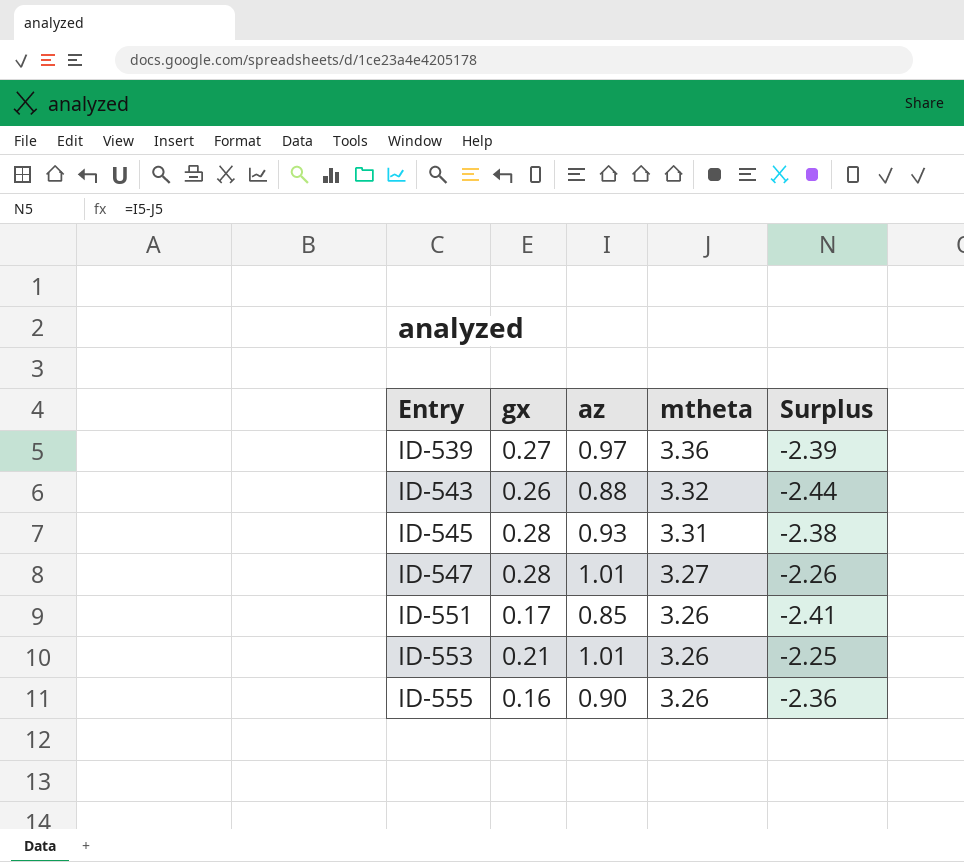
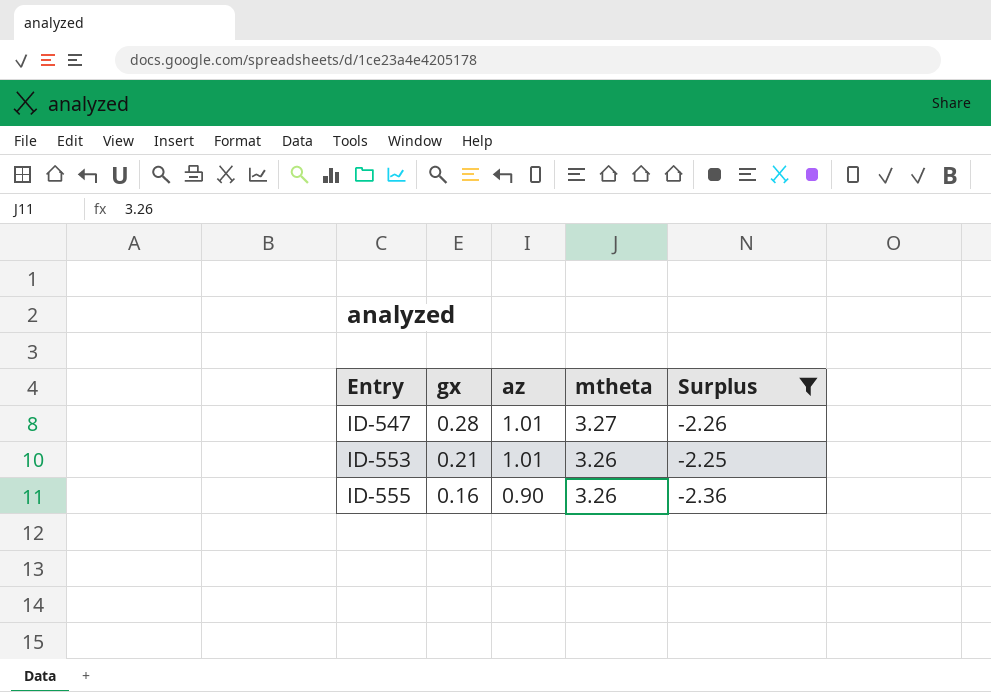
filter: none -> Surplus >= -2.36

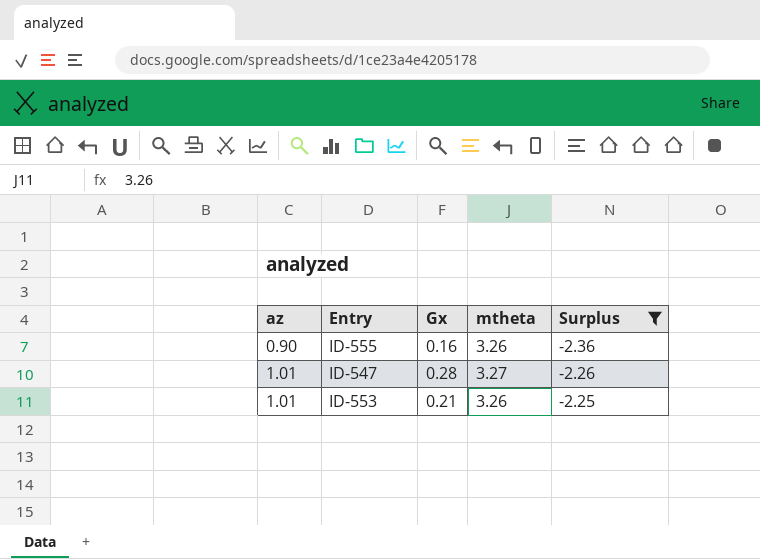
row order: Entry ascending -> az ascending
column az | position: 3 -> 1
column name: gx -> Gx

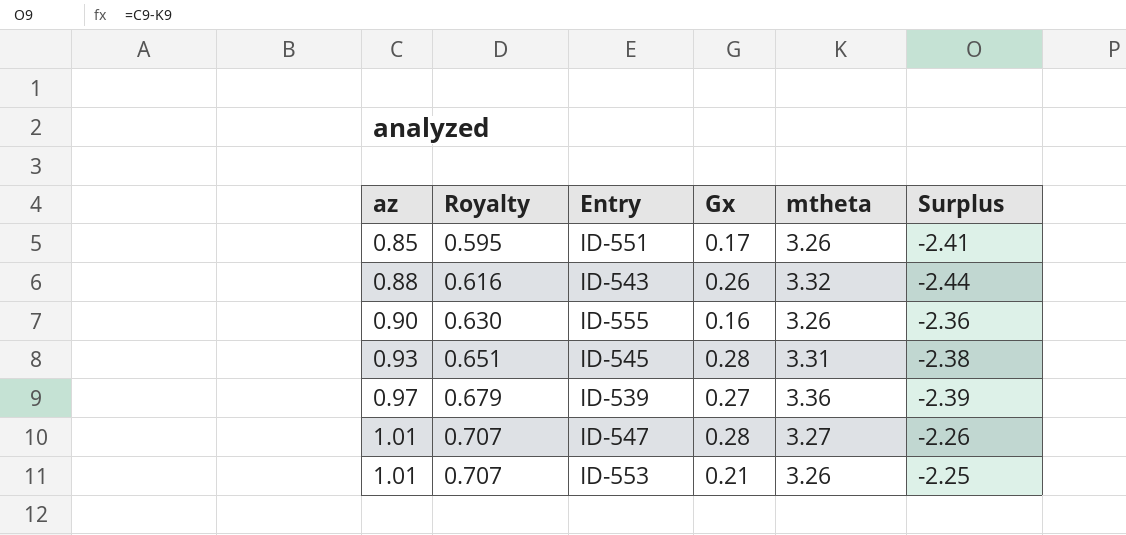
filter: Surplus >= -2.36 -> none
column Royalty | formula: none -> [az] * 0.7

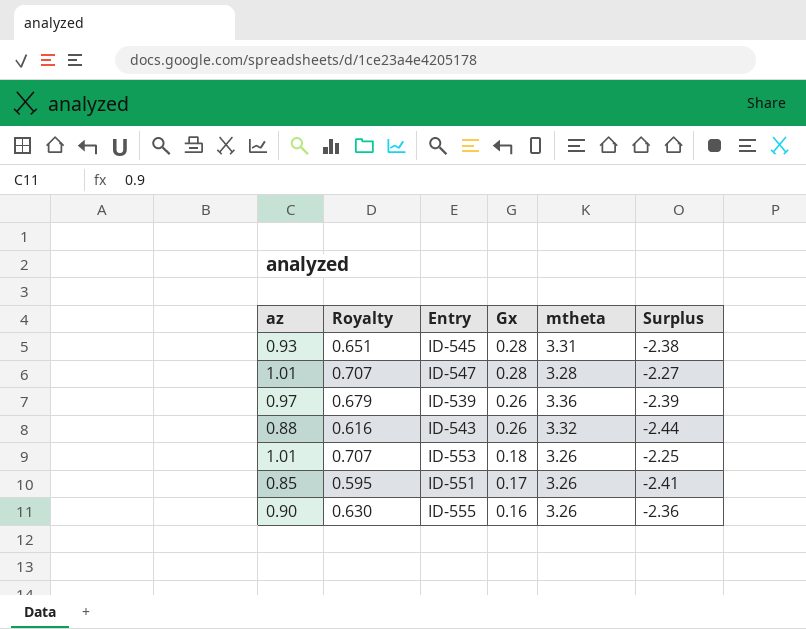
row order: az ascending -> Gx descending
ID-547 | mtheta: 3.27 -> 3.28
ID-547 | Surplus: -2.26 -> -2.27
ID-539 | Gx: 0.27 -> 0.26
ID-553 | Gx: 0.21 -> 0.18

